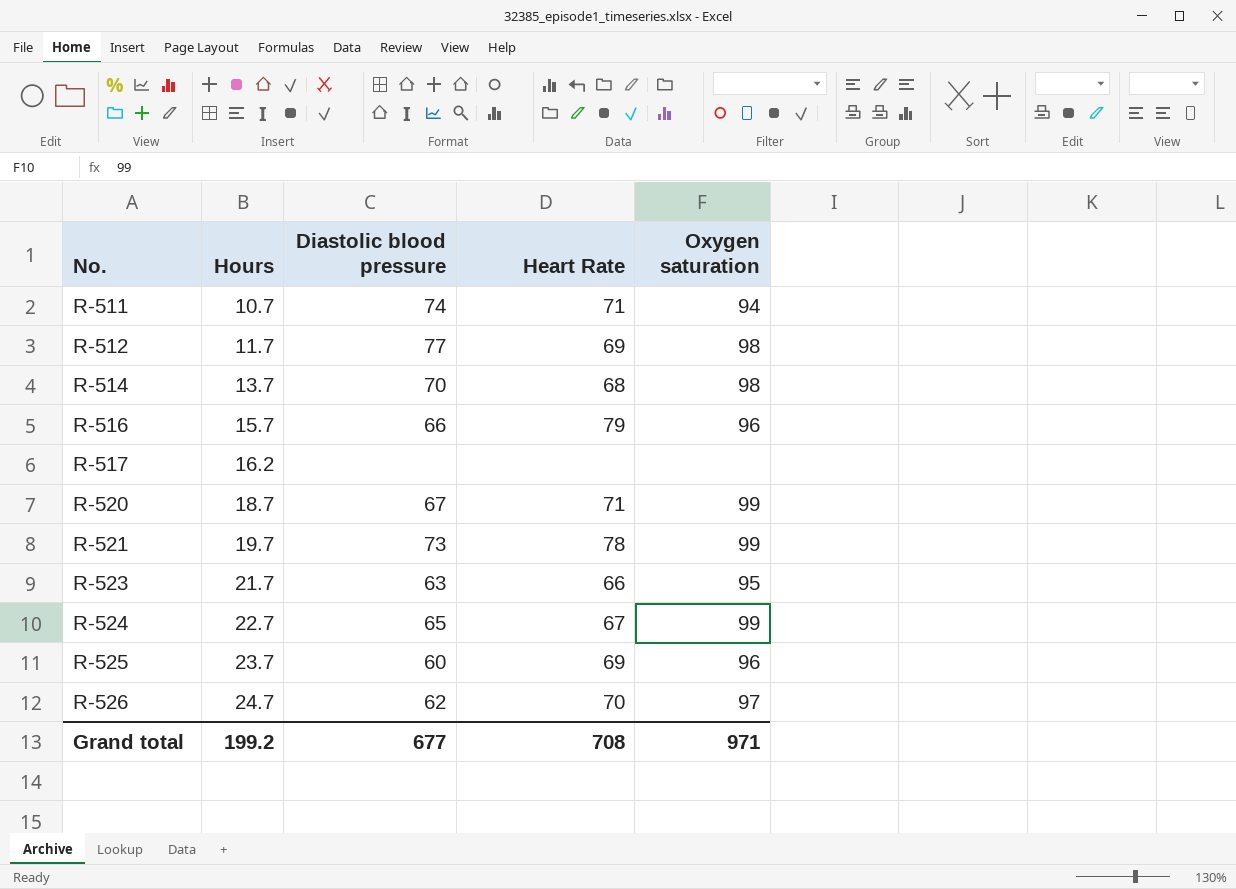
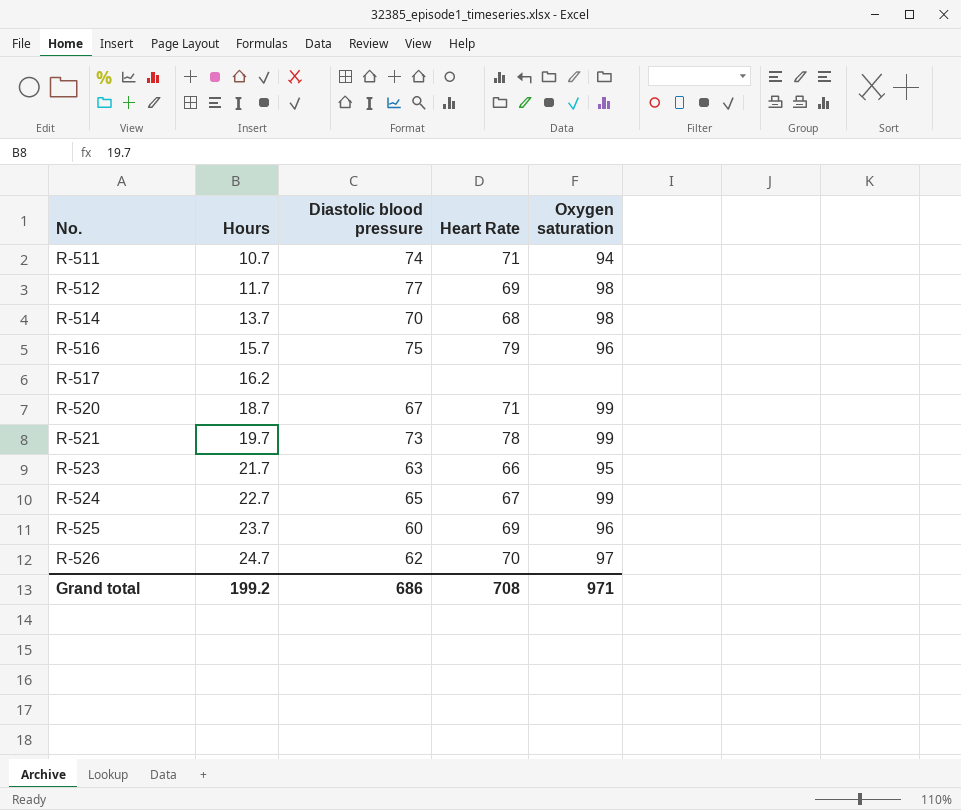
R-516 | Diastolic blood pressure: 66 -> 75
Grand total | Diastolic blood pressure: 677 -> 686

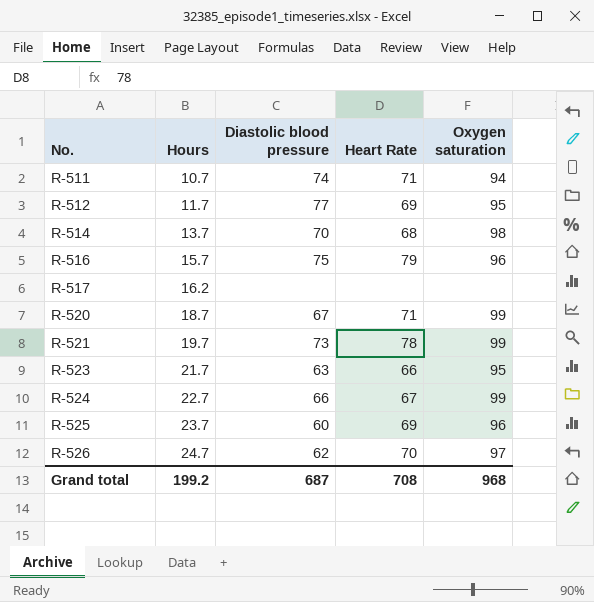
R-512 | Oxygen saturation: 98 -> 95
R-524 | Diastolic blood pressure: 65 -> 66
Grand total | Diastolic blood pressure: 686 -> 687
Grand total | Oxygen saturation: 971 -> 968

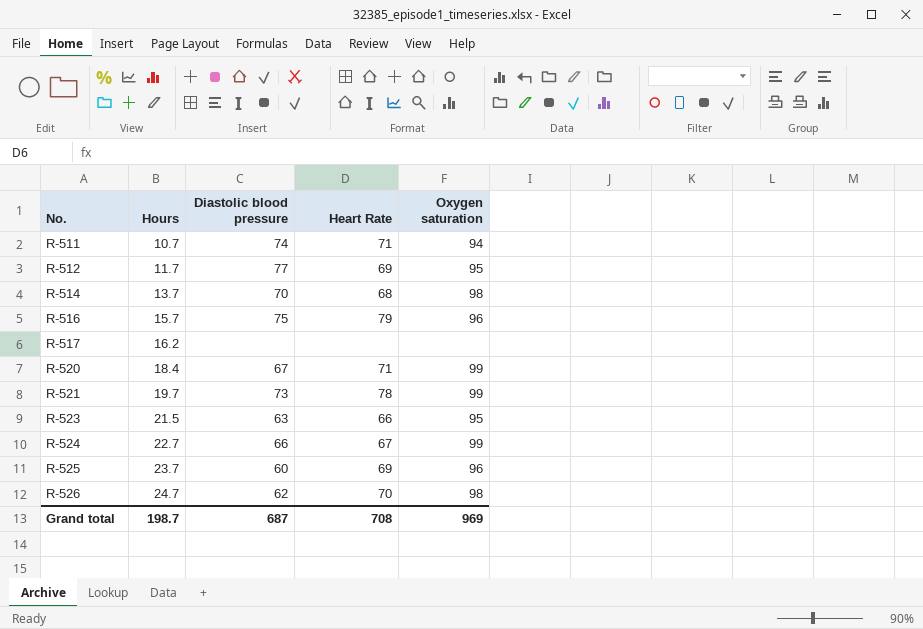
R-520 | Hours: 18.7 -> 18.4
R-523 | Hours: 21.7 -> 21.5
R-526 | Oxygen saturation: 97 -> 98
Grand total | Hours: 199.2 -> 198.7
Grand total | Oxygen saturation: 968 -> 969

